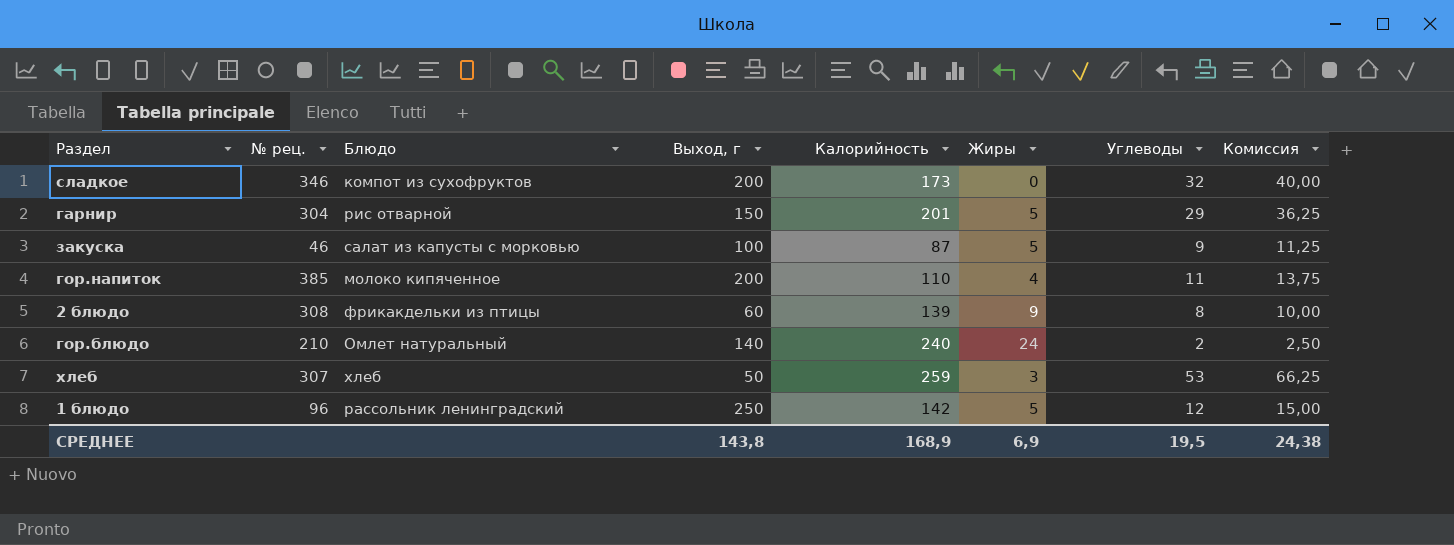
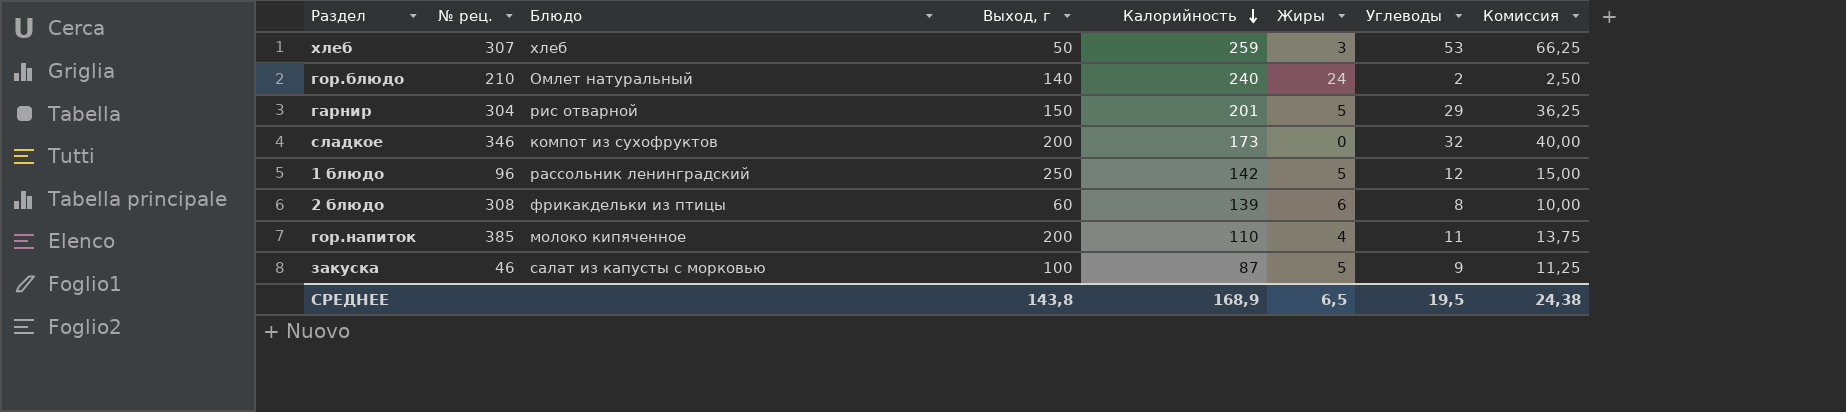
row order: none -> Калорийность descending
2 блюдо | Жиры: 9 -> 6
СРЕДНЕЕ | Жиры: 6,9 -> 6,5

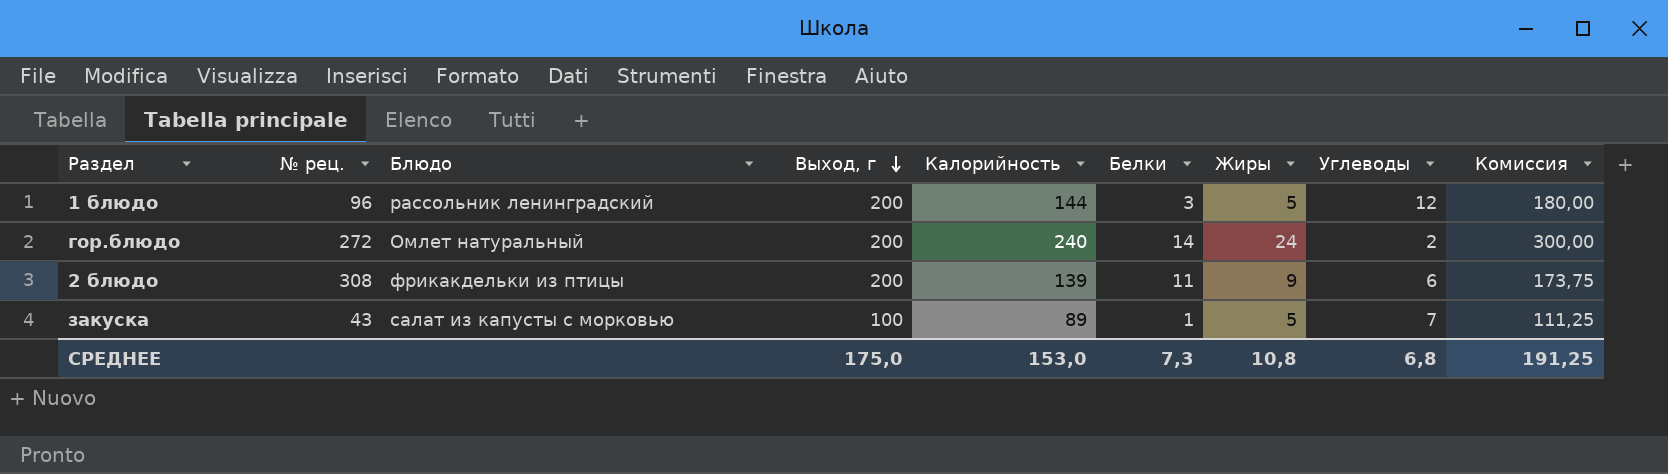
row order: Калорийность descending -> Выход, г descending
column Белки | position: none -> 6
column Комиссия | formula: [Углеводы] * 1,25 -> [Калорийность] * 1,25
row хлеб: 307 | хлеб | 50 | 259 | 3 | 53 | 66,25 -> none
row гарнир: 304 | рис отварной | 150 | 201 | 5 | 29 | 36,25 -> none
row сладкое: 346 | компот из сухофруктов | 200 | 173 | 0 | 32 | 40,00 -> none
row гор.напиток: 385 | молоко кипяченное | 200 | 110 | 4 | 11 | 13,75 -> none
1 блюдо | Выход, г: 250 -> 200
1 блюдо | Калорийность: 142 -> 144
гор.блюдо | № рец.: 210 -> 272
гор.блюдо | Выход, г: 140 -> 200
2 блюдо | Выход, г: 60 -> 200
2 блюдо | Жиры: 6 -> 9
2 блюдо | Углеводы: 8 -> 6
закуска | № рец.: 46 -> 43
закуска | Калорийность: 87 -> 89
закуска | Углеводы: 9 -> 7
СРЕДНЕЕ | Выход, г: 143,8 -> 175,0
СРЕДНЕЕ | Калорийность: 168,9 -> 153,0
СРЕДНЕЕ | Жиры: 6,5 -> 10,8
СРЕДНЕЕ | Углеводы: 19,5 -> 6,8
СРЕДНЕЕ | Комиссия: 24,38 -> 191,25

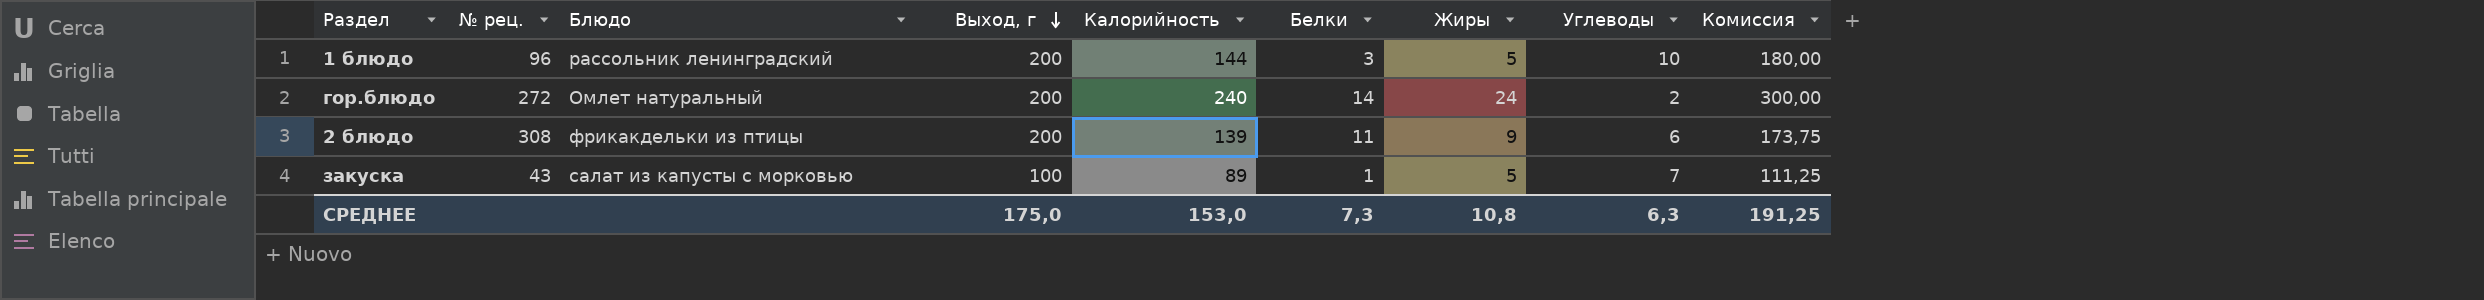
1 блюдо | Углеводы: 12 -> 10
СРЕДНЕЕ | Углеводы: 6,8 -> 6,3

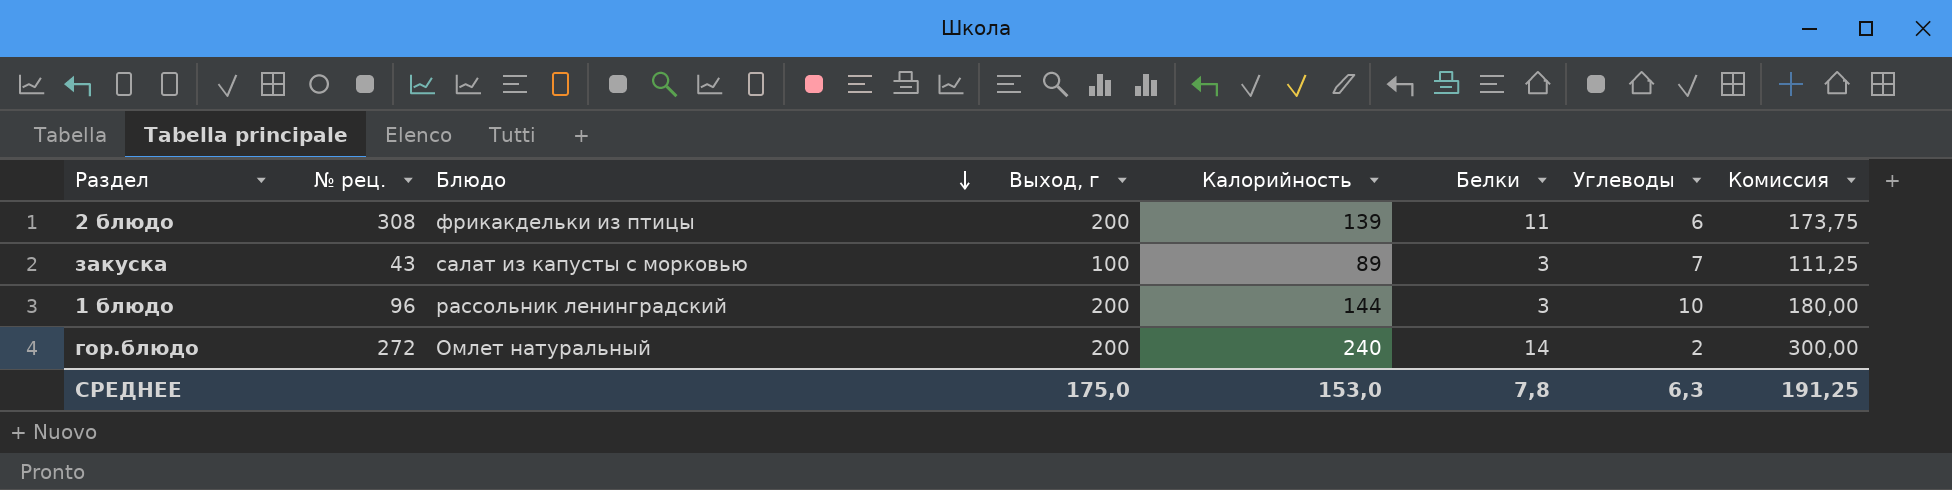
row order: Выход, г descending -> Блюдо descending
column Жиры | position: 7 -> none
закуска | Белки: 1 -> 3
СРЕДНЕЕ | Белки: 7,3 -> 7,8

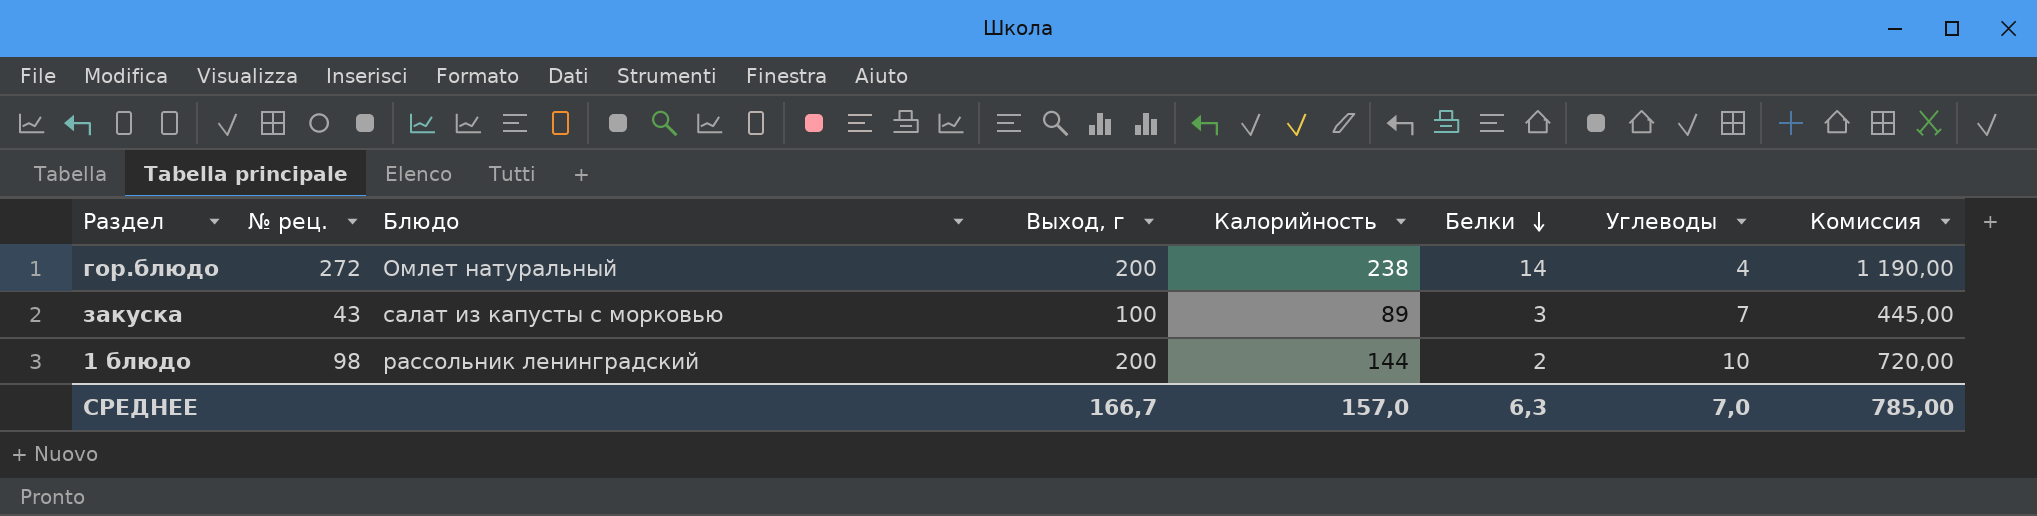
row order: Блюдо descending -> Белки descending
column Комиссия | formula: [Калорийность] * 1,25 -> [Калорийность] * 5
row 2 блюдо: 308 | фрикакдельки из птицы | 200 | 139 | 11 | 6 | 173,75 -> none
гор.блюдо | Калорийность: 240 -> 238
гор.блюдо | Углеводы: 2 -> 4
1 блюдо | № рец.: 96 -> 98
1 блюдо | Белки: 3 -> 2
СРЕДНЕЕ | Выход, г: 175,0 -> 166,7
СРЕДНЕЕ | Калорийность: 153,0 -> 157,0
СРЕДНЕЕ | Белки: 7,8 -> 6,3
СРЕДНЕЕ | Углеводы: 6,3 -> 7,0
СРЕДНЕЕ | Комиссия: 191,25 -> 785,00

